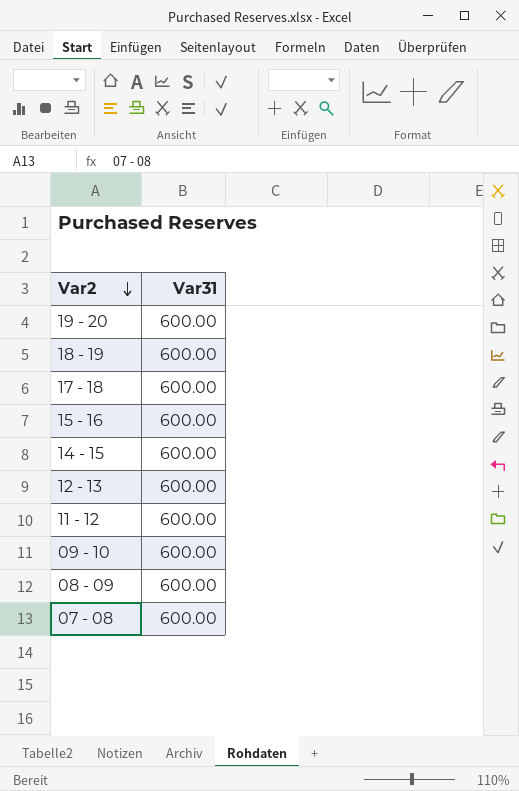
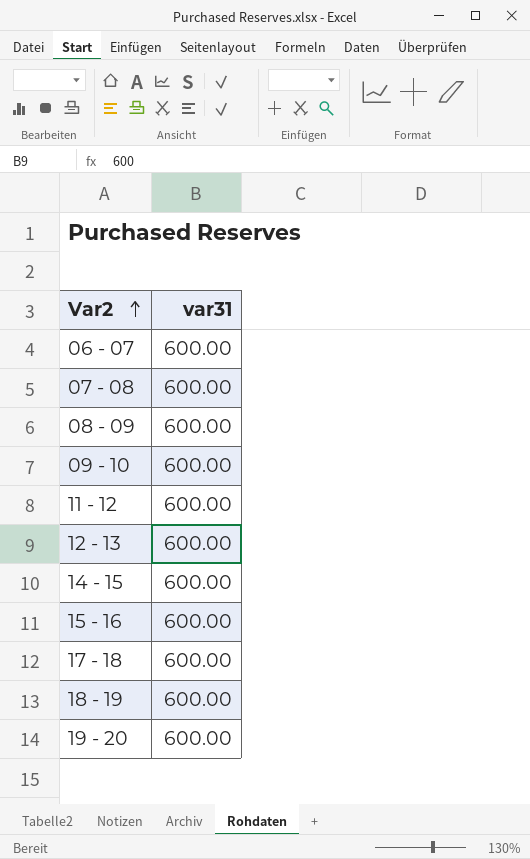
row order: Var2 descending -> Var2 ascending
column name: Var31 -> var31
row 06 - 07: none -> 600.00

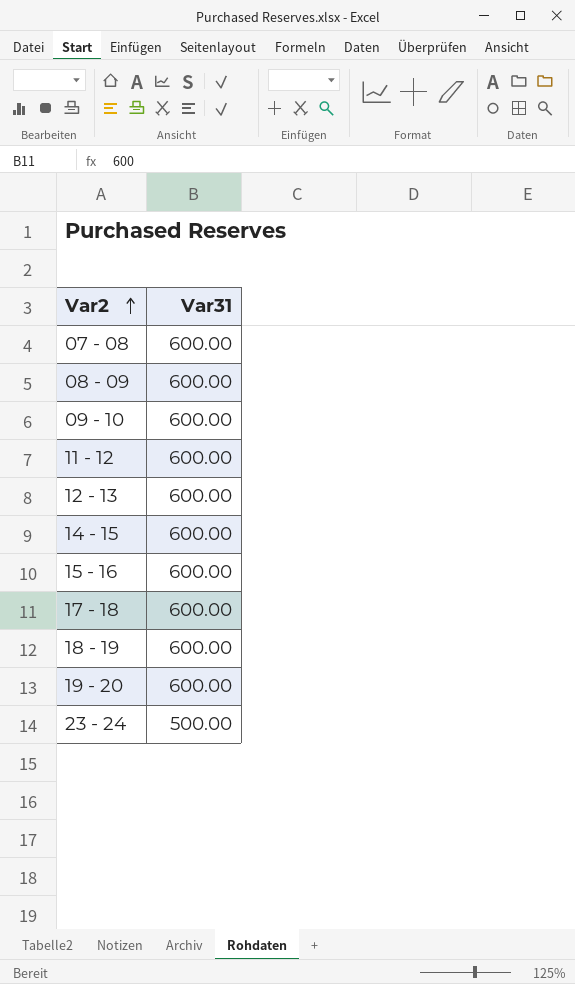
column name: var31 -> Var31
row 06 - 07: 600.00 -> none
row 23 - 24: none -> 500.00

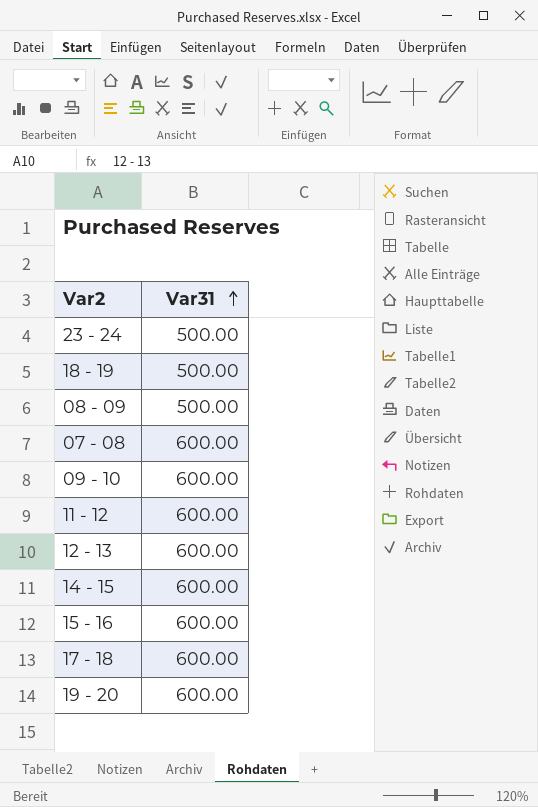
row order: Var2 ascending -> Var31 ascending
18 - 19 | Var31: 600.00 -> 500.00
08 - 09 | Var31: 600.00 -> 500.00

